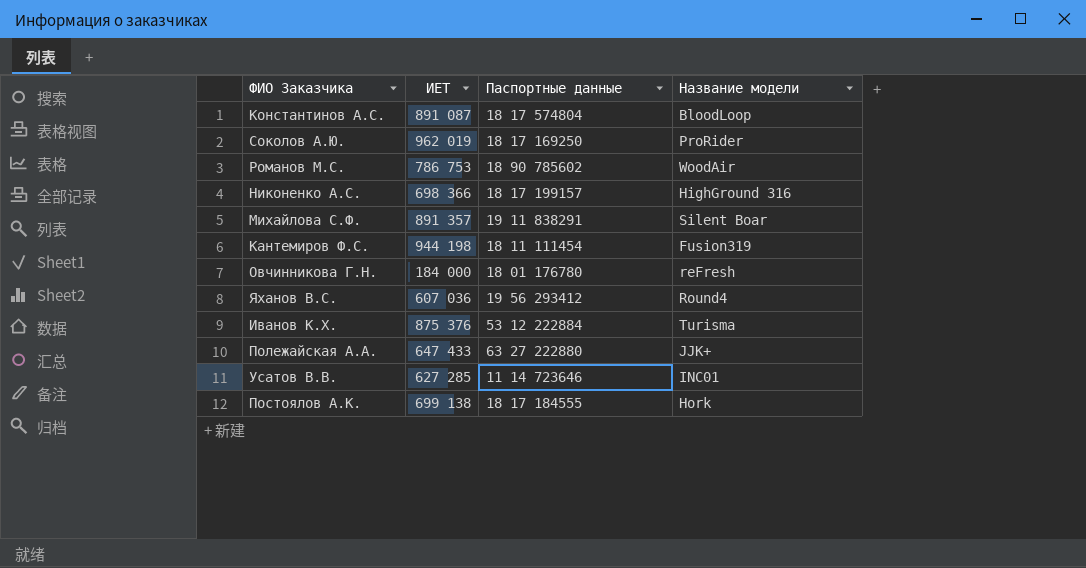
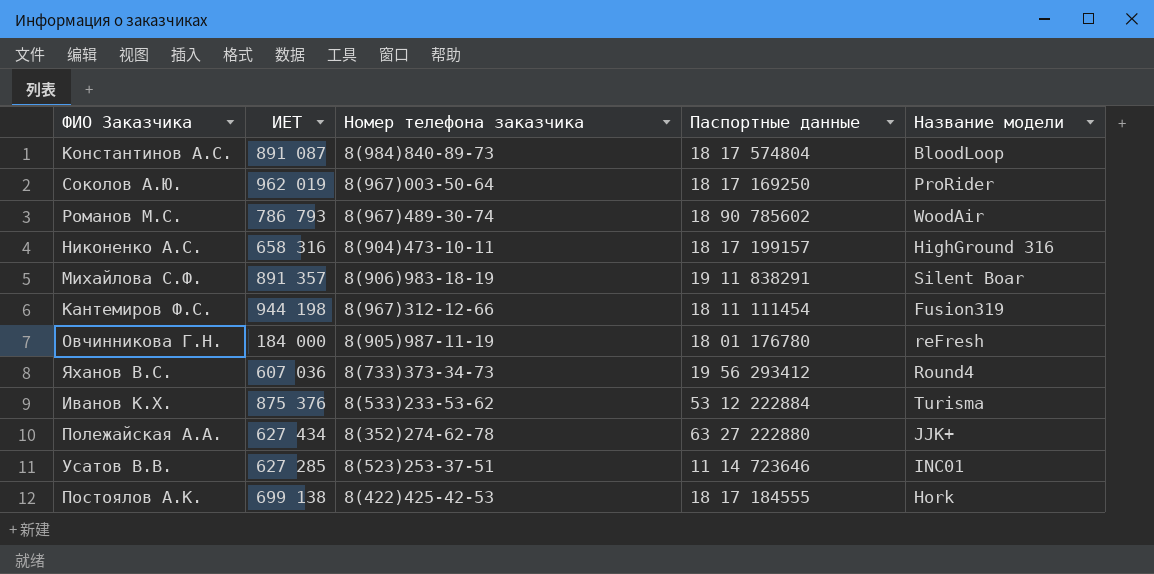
column Номер телефона заказчика | position: none -> 3
Романов М.С. | ИЕТ: 786 753 -> 786 793
Никоненко А.С. | ИЕТ: 698 366 -> 658 316
Полежайская А.А. | ИЕТ: 647 433 -> 627 434

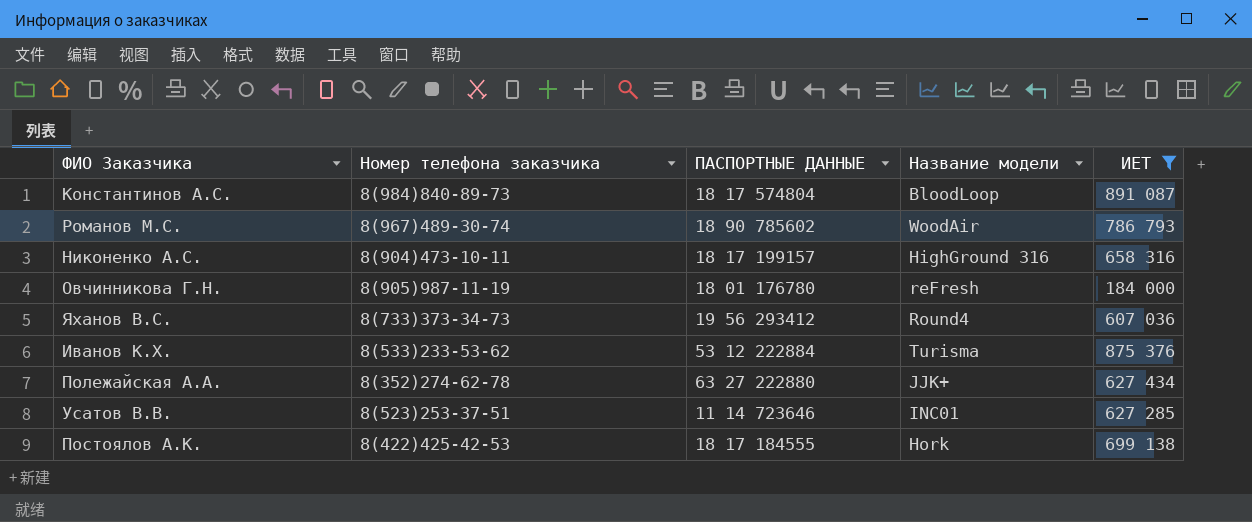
filter: none -> ИЕТ <= 891 087
column name: Паспортные данные -> ПАСПОРТНЫЕ ДАННЫЕ
column ИЕТ | position: 2 -> 5

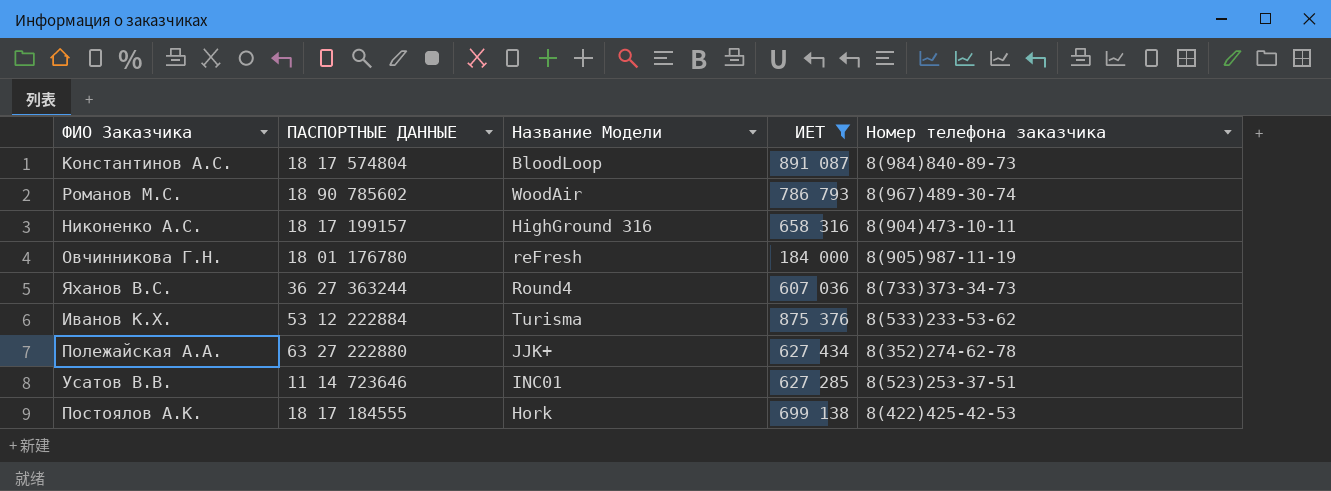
column name: Название модели -> Название Модели
column Номер телефона заказчика | position: 2 -> 5
Яханов В.С. | ПАСПОРТНЫЕ ДАННЫЕ: 19 56 293412 -> 36 27 363244

